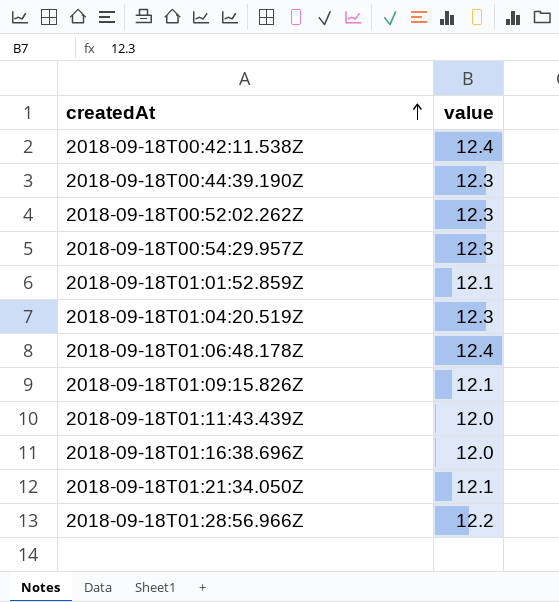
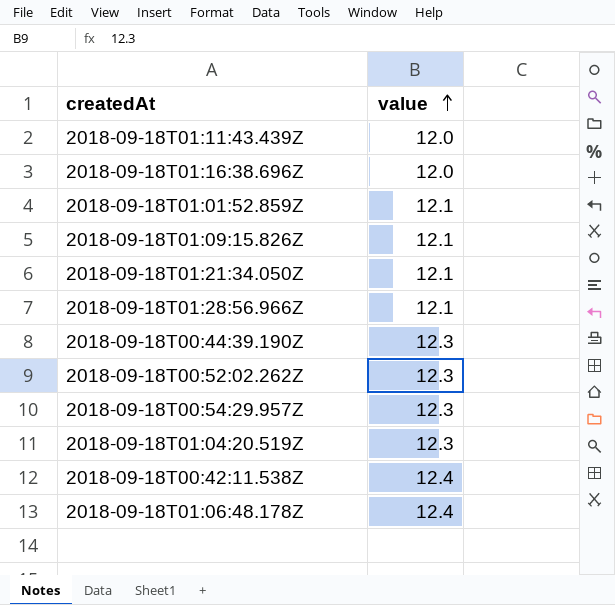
row order: createdAt ascending -> value ascending
2018-09-18T01:28:56.966Z | value: 12.2 -> 12.1

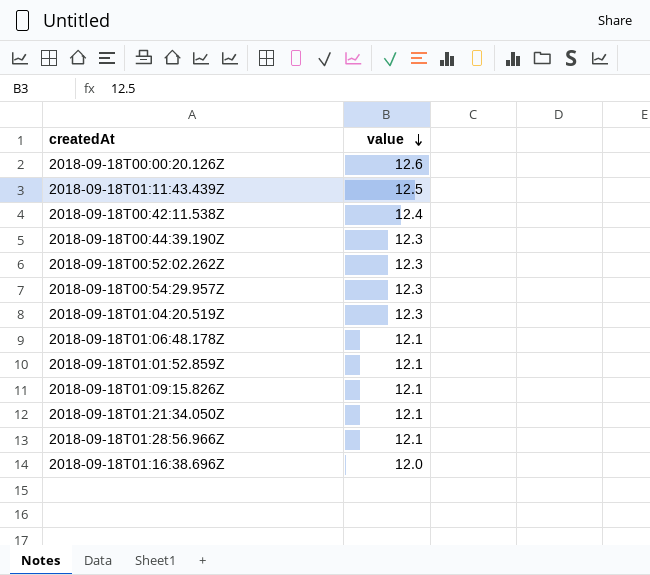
row order: value ascending -> value descending
row 2018-09-18T00:00:20.126Z: none -> 12.6
2018-09-18T01:11:43.439Z | value: 12.0 -> 12.5
2018-09-18T01:06:48.178Z | value: 12.4 -> 12.1

